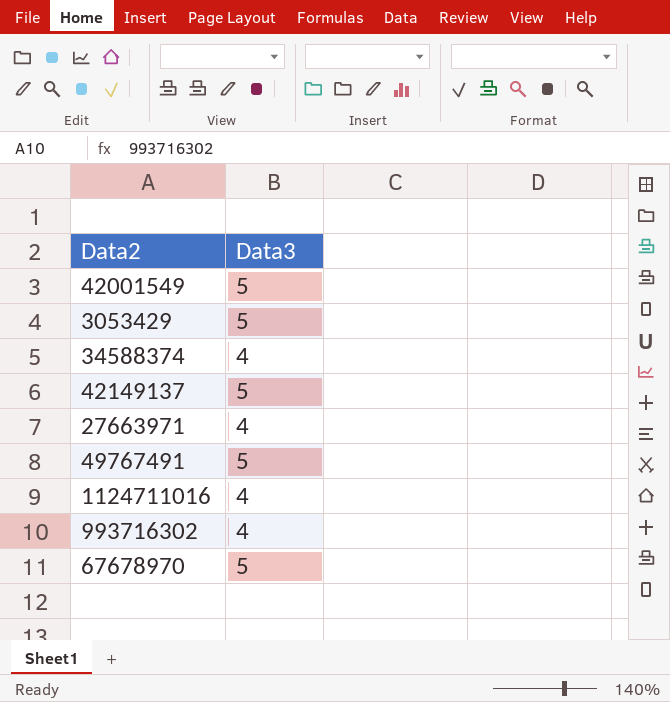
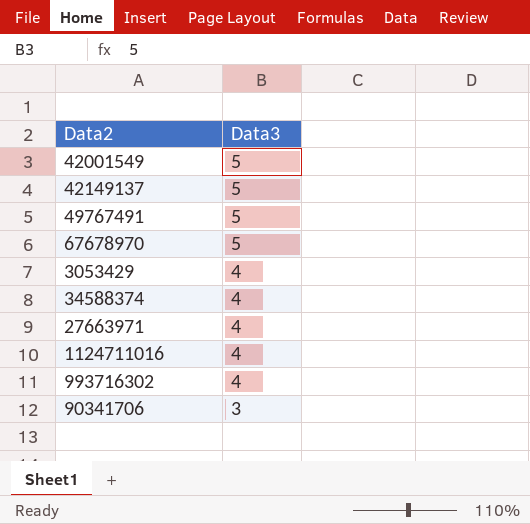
row order: none -> Data3 descending
3053429 | Data3: 5 -> 4
row 90341706: none -> 3

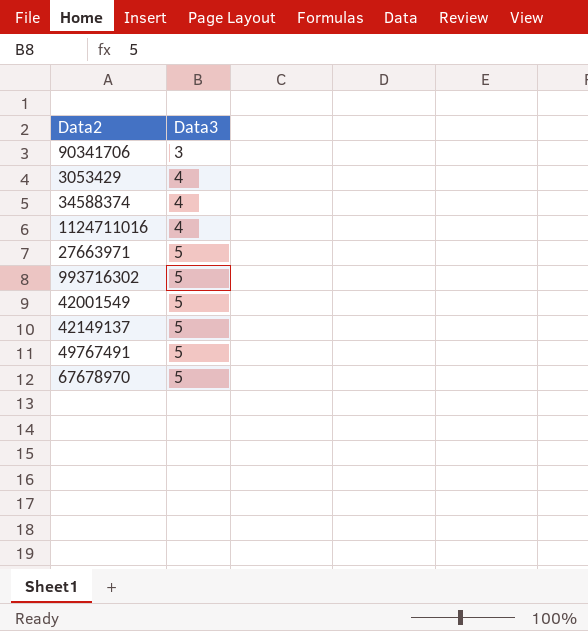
row order: Data3 descending -> Data3 ascending
27663971 | Data3: 4 -> 5
993716302 | Data3: 4 -> 5

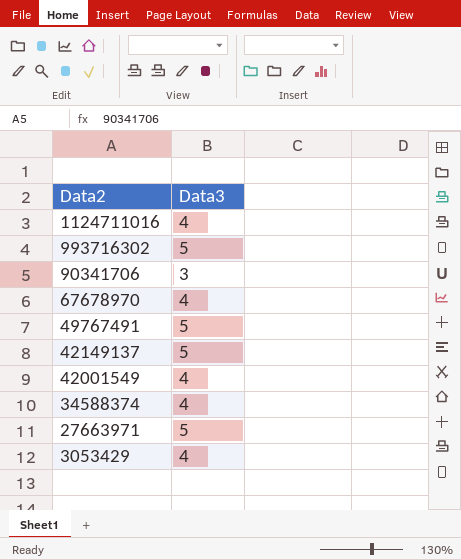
row order: Data3 ascending -> Data2 descending
67678970 | Data3: 5 -> 4
42001549 | Data3: 5 -> 4

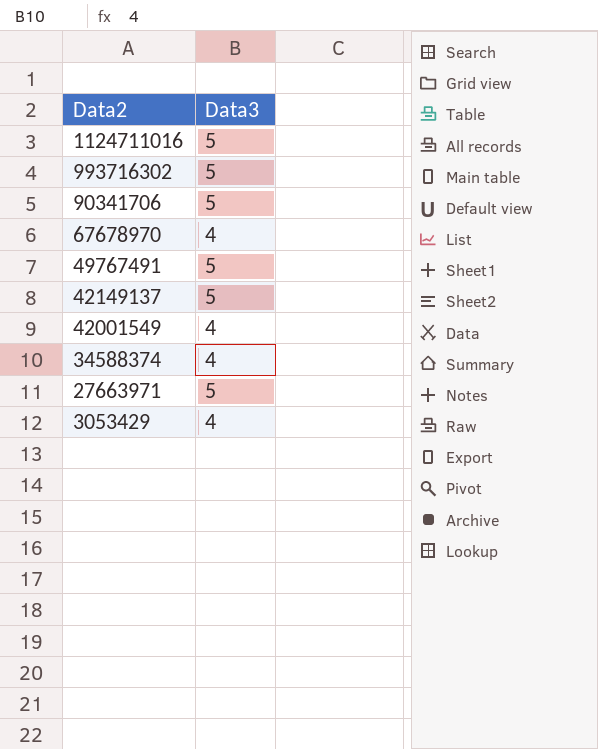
1124711016 | Data3: 4 -> 5
90341706 | Data3: 3 -> 5

